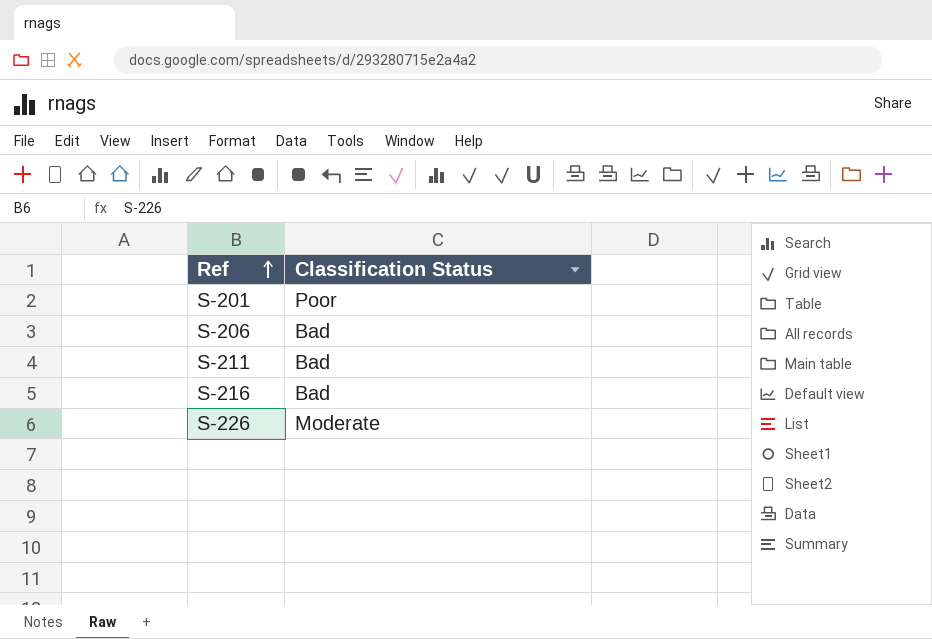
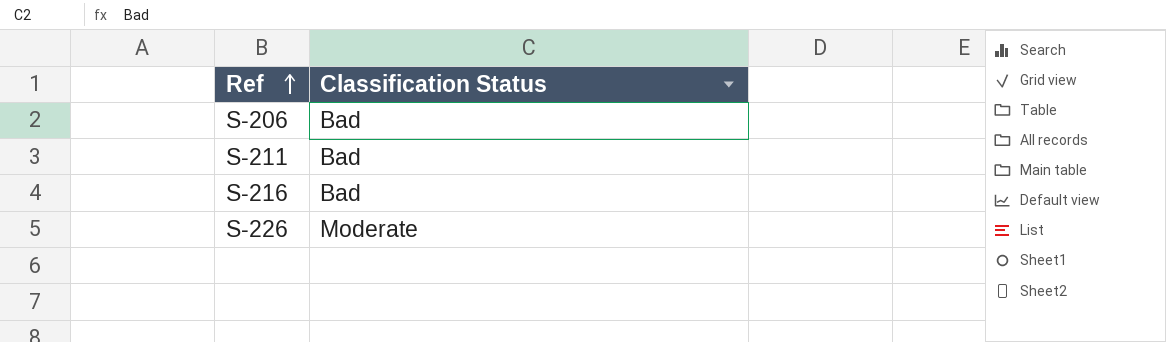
row S-201: Poor -> none

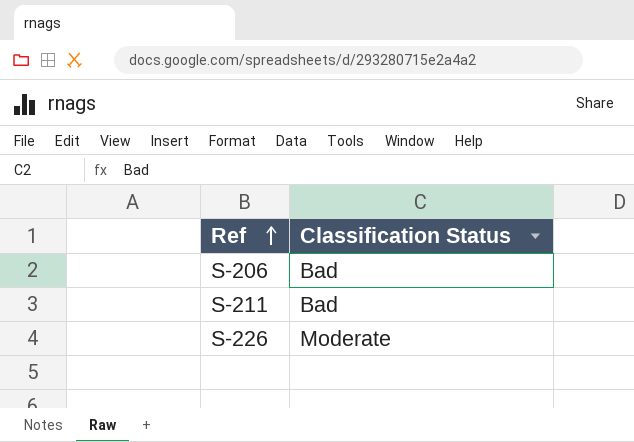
row S-216: Bad -> none

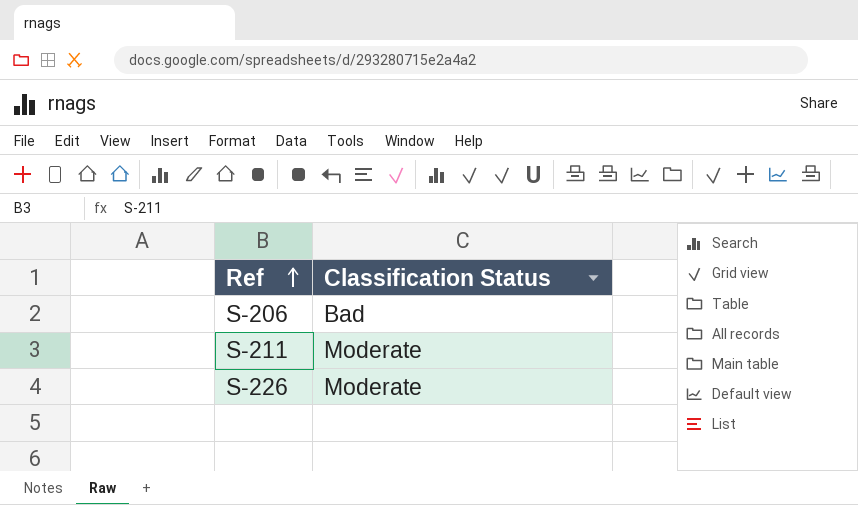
S-211 | Classification Status: Bad -> Moderate

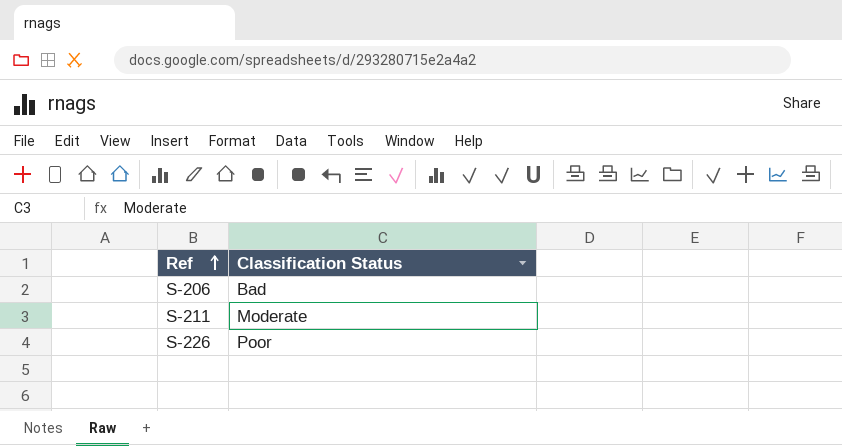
S-226 | Classification Status: Moderate -> Poor

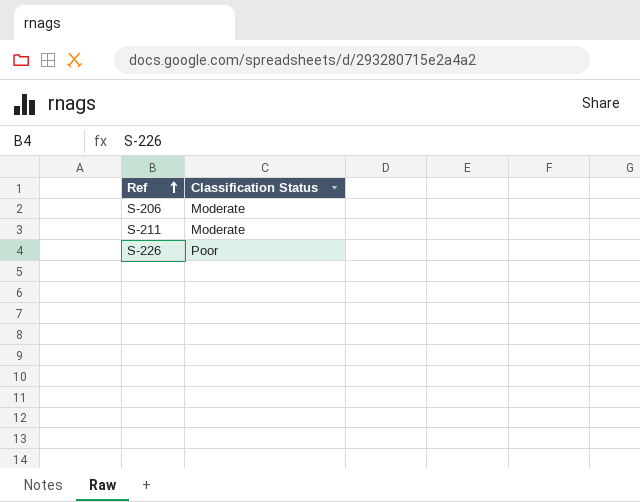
S-206 | Classification Status: Bad -> Moderate

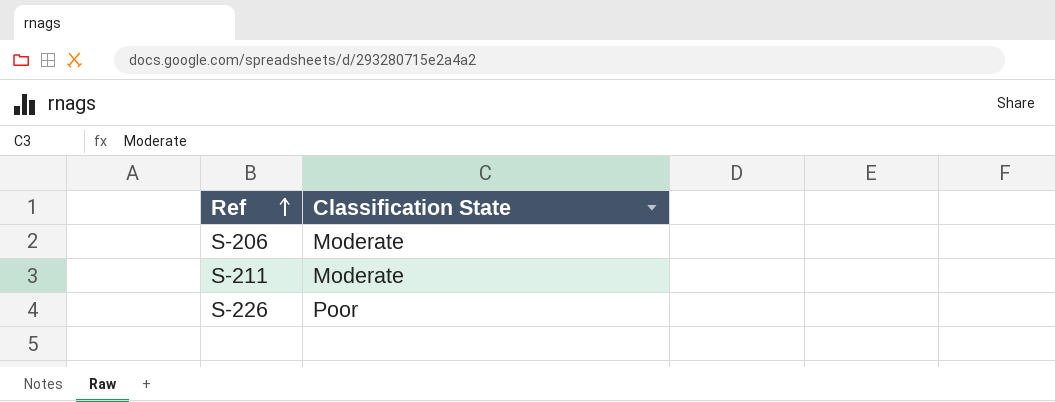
column name: Classification Status -> Classification State

